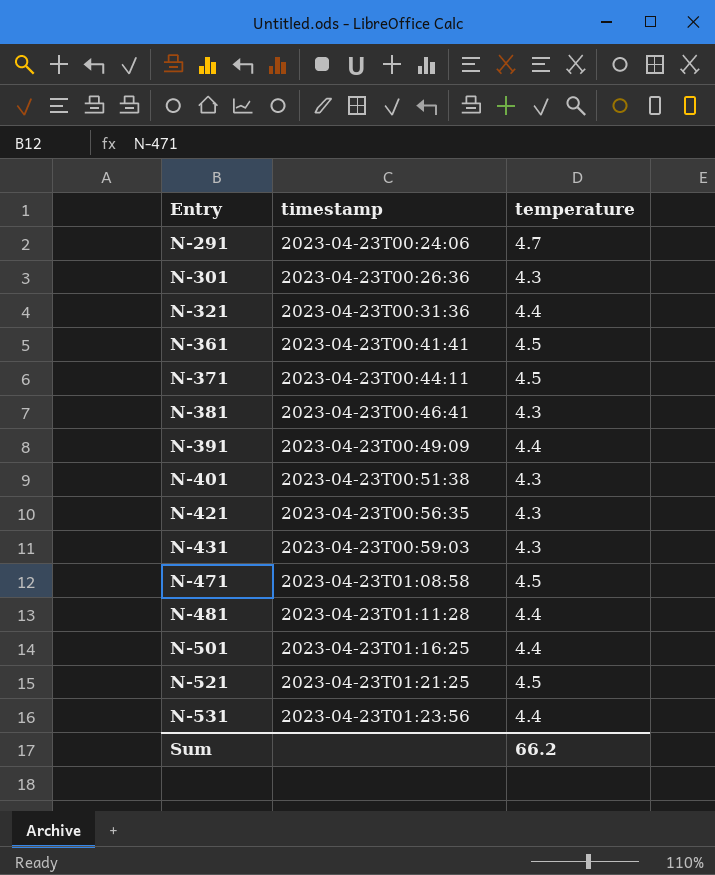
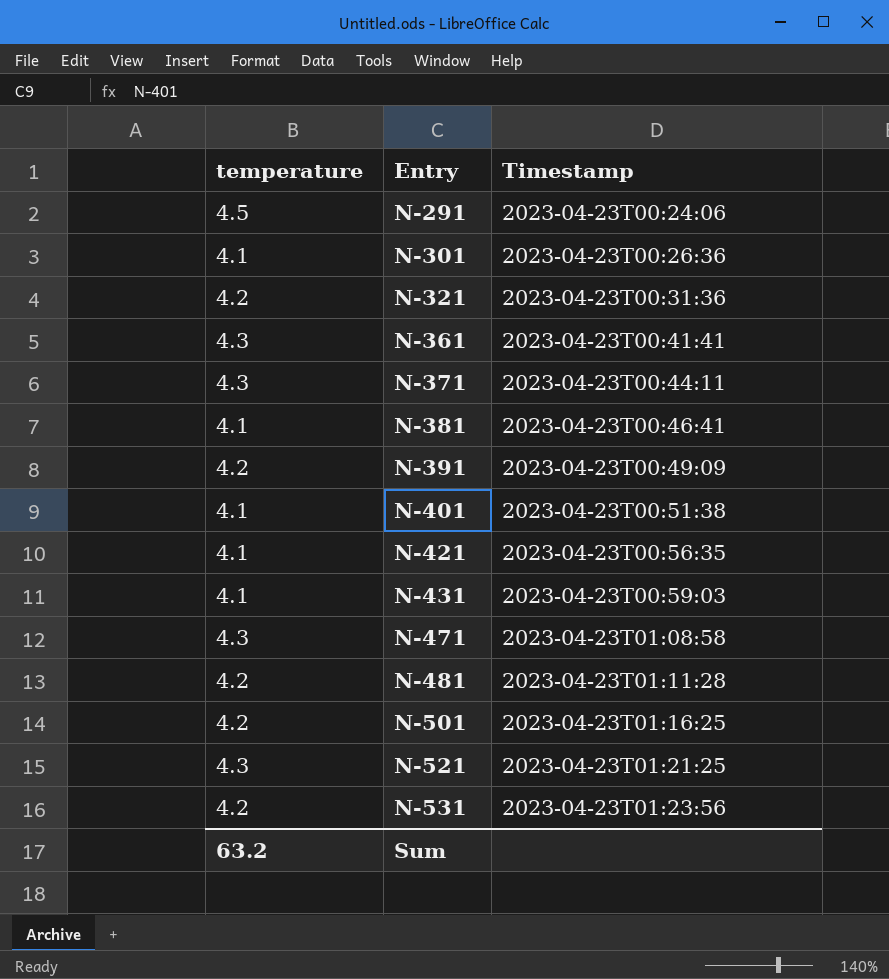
column temperature | position: 3 -> 1
column name: timestamp -> Timestamp
N-291 | temperature: 4.7 -> 4.5
N-301 | temperature: 4.3 -> 4.1
N-321 | temperature: 4.4 -> 4.2
N-361 | temperature: 4.5 -> 4.3
N-371 | temperature: 4.5 -> 4.3
N-381 | temperature: 4.3 -> 4.1
N-391 | temperature: 4.4 -> 4.2
N-401 | temperature: 4.3 -> 4.1
N-421 | temperature: 4.3 -> 4.1
N-431 | temperature: 4.3 -> 4.1
N-471 | temperature: 4.5 -> 4.3
N-481 | temperature: 4.4 -> 4.2
N-501 | temperature: 4.4 -> 4.2
N-521 | temperature: 4.5 -> 4.3
N-531 | temperature: 4.4 -> 4.2
Sum | temperature: 66.2 -> 63.2

